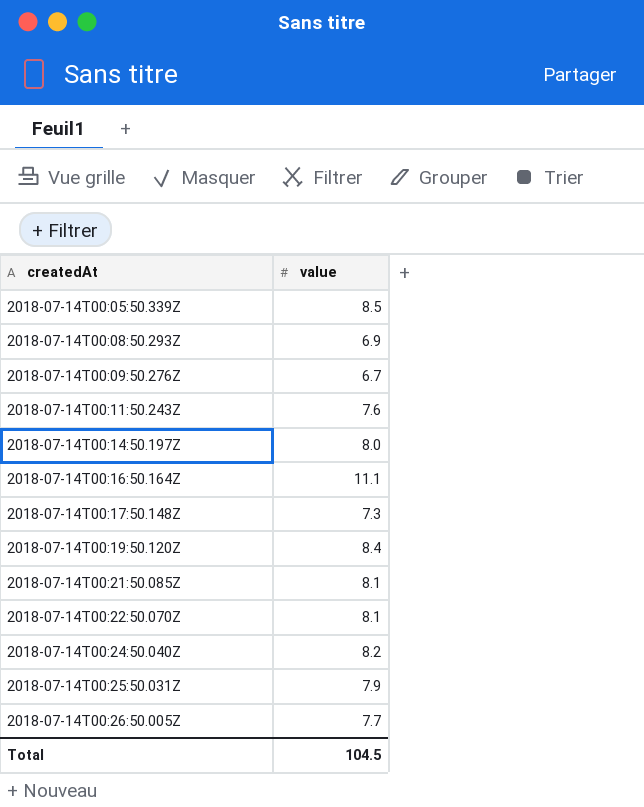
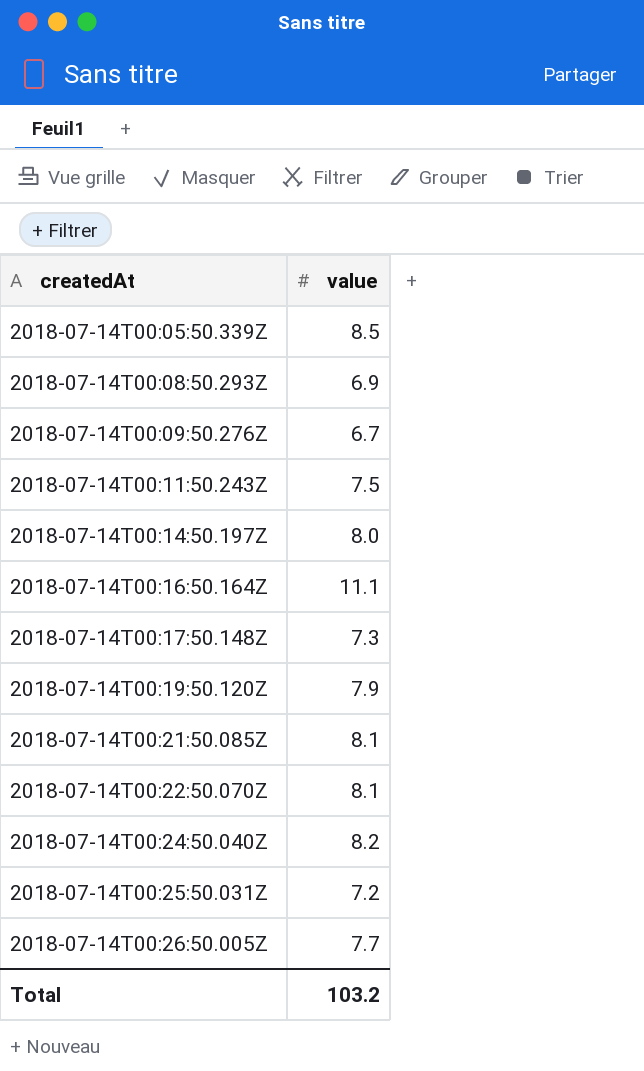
2018-07-14T00:11:50.243Z | value: 7.6 -> 7.5
2018-07-14T00:19:50.120Z | value: 8.4 -> 7.9
2018-07-14T00:25:50.031Z | value: 7.9 -> 7.2
Total | value: 104.5 -> 103.2

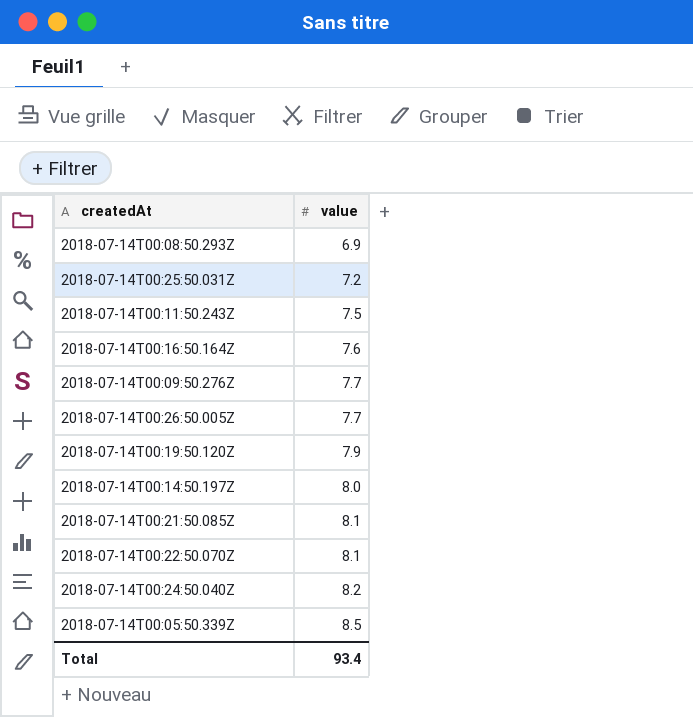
row order: createdAt ascending -> value ascending
row 2018-07-14T00:17:50.148Z: 7.3 -> none
2018-07-14T00:16:50.164Z | value: 11.1 -> 7.6
2018-07-14T00:09:50.276Z | value: 6.7 -> 7.7
Total | value: 103.2 -> 93.4

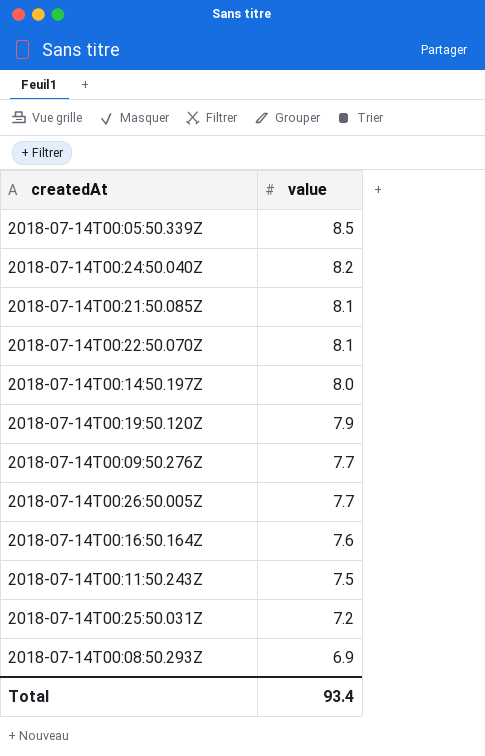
row order: value ascending -> value descending

